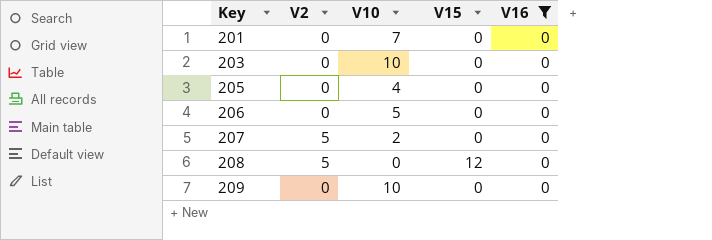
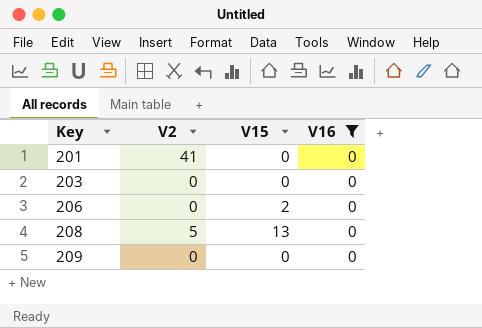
column V10 | position: 3 -> none
row 205: 0 | 4 | 0 | 0 -> none
row 207: 5 | 2 | 0 | 0 -> none
201 | V2: 0 -> 41
206 | V15: 0 -> 2
208 | V15: 12 -> 13

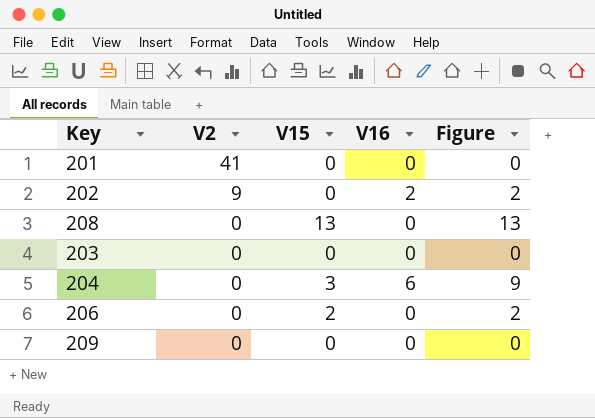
filter: V16 = 0 -> none
row order: Key ascending -> V2 descending
column Figure | formula: none -> [V15] + [V16]
208 | V2: 5 -> 0

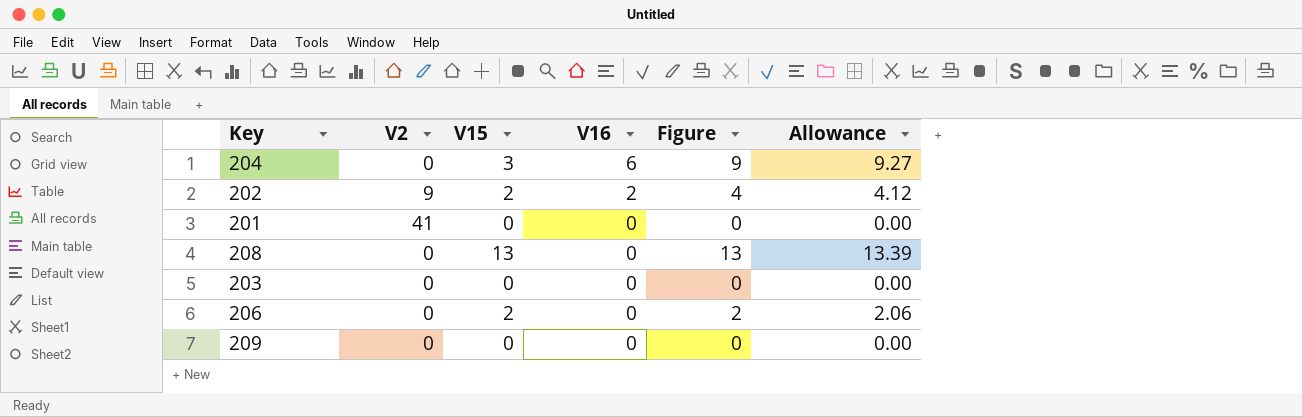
row order: V2 descending -> V16 descending
column Allowance | formula: none -> [Figure] * 1.03
202 | V15: 0 -> 2
202 | Figure: 2 -> 4

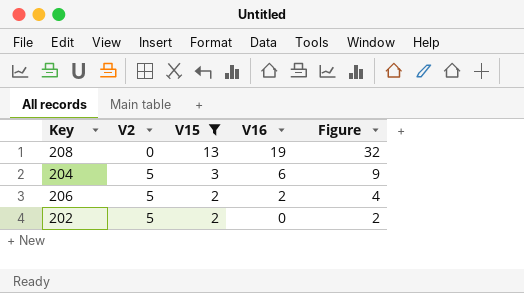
filter: none -> V15 != 0
row order: V16 descending -> V2 ascending
column Allowance | formula: [Figure] * 1.03 -> none
208 | V16: 0 -> 19
208 | Figure: 13 -> 32
204 | V2: 0 -> 5
206 | V2: 0 -> 5
206 | V16: 0 -> 2
206 | Figure: 2 -> 4
202 | V2: 9 -> 5
202 | V16: 2 -> 0
202 | Figure: 4 -> 2

